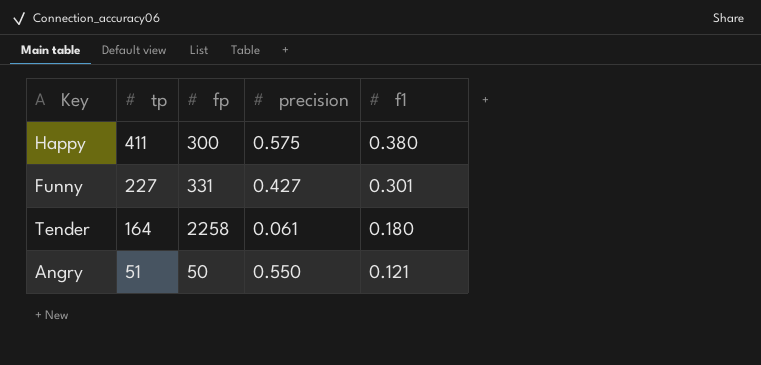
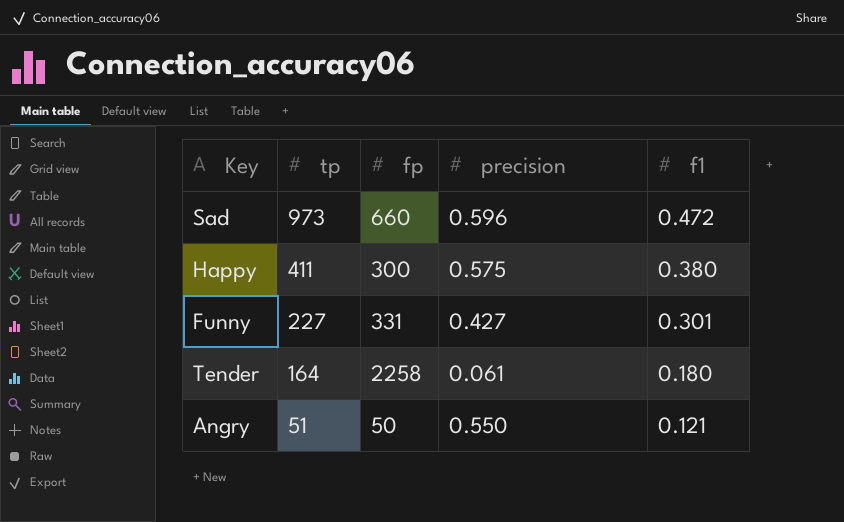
row Sad: none -> 973 | 660 | 0.596 | 0.472

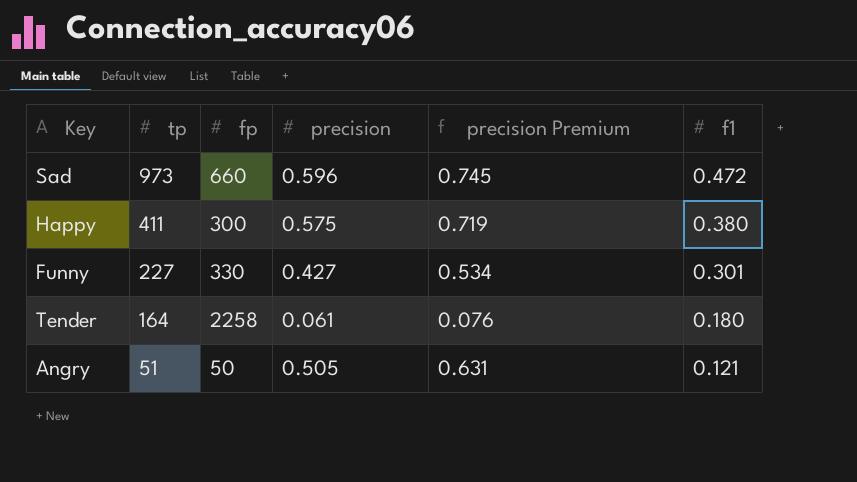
column precision Premium | formula: none -> [precision] * 1.25
Funny | fp: 331 -> 330
Angry | precision: 0.550 -> 0.505

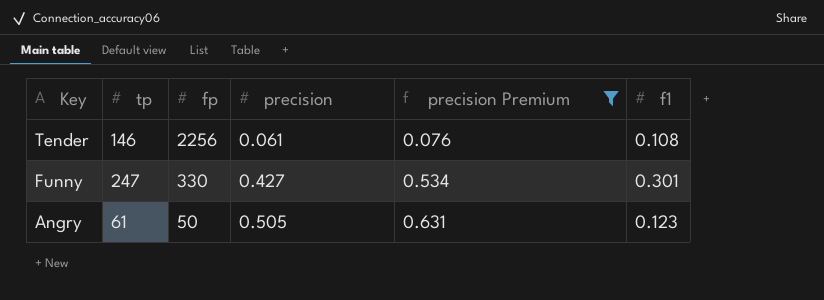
filter: none -> precision Premium <= 0.631
row order: tp descending -> Key descending
Tender | tp: 164 -> 146
Tender | fp: 2258 -> 2256
Tender | f1: 0.180 -> 0.108
Funny | tp: 227 -> 247
Angry | tp: 51 -> 61
Angry | f1: 0.121 -> 0.123

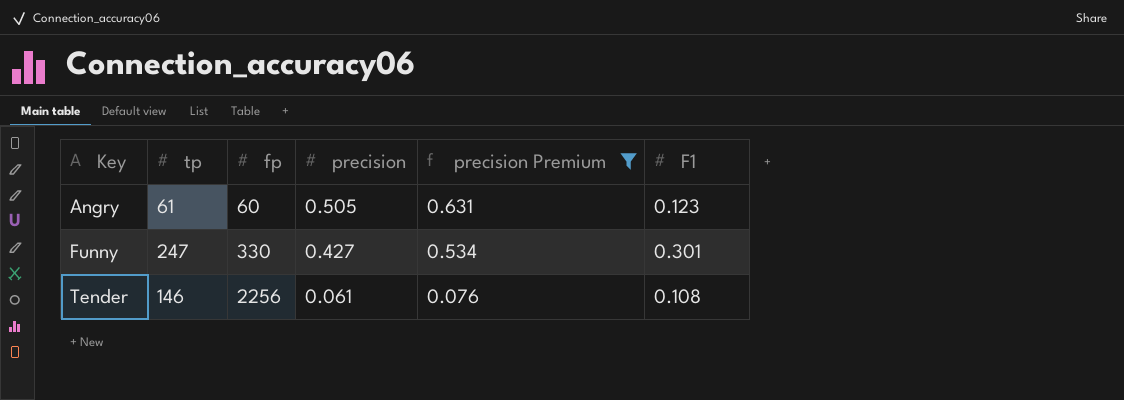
row order: Key descending -> Key ascending
column name: f1 -> F1
Angry | fp: 50 -> 60

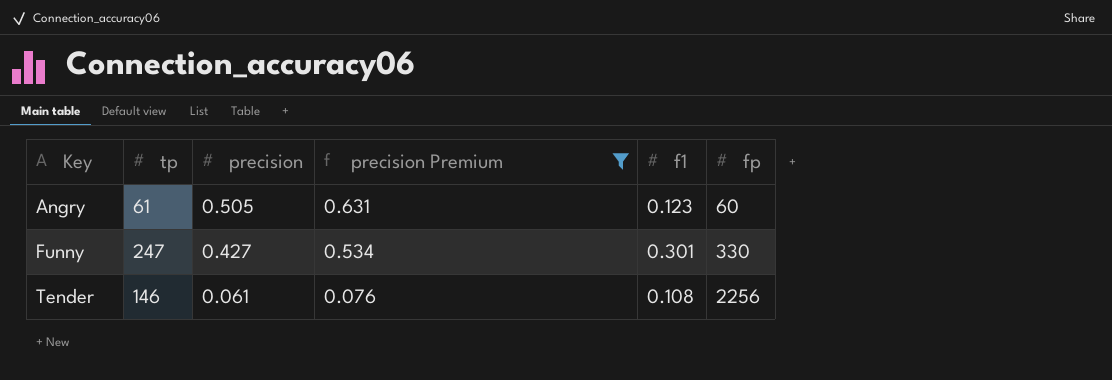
column name: F1 -> f1
column fp | position: 3 -> 6

